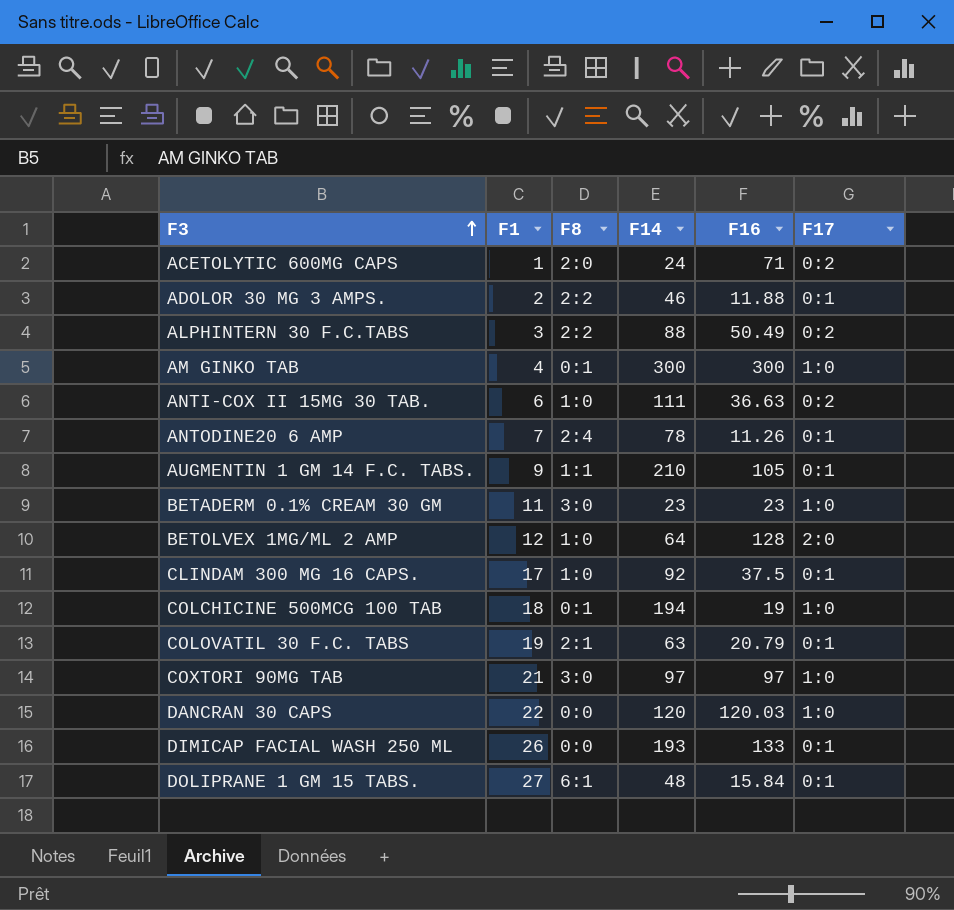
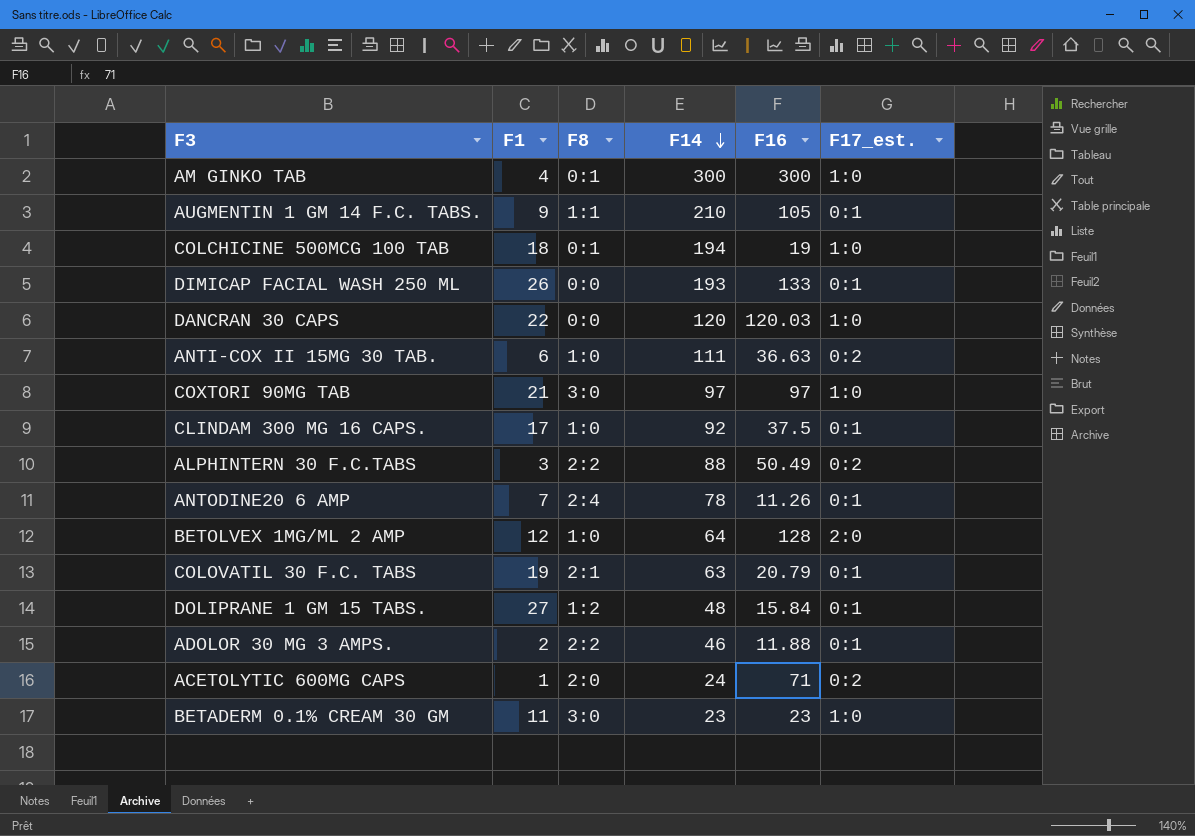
row order: F3 ascending -> F14 descending
column name: F17 -> F17_est.
DOLIPRANE 1 GM 15 TABS. | F8: 6:1 -> 1:2

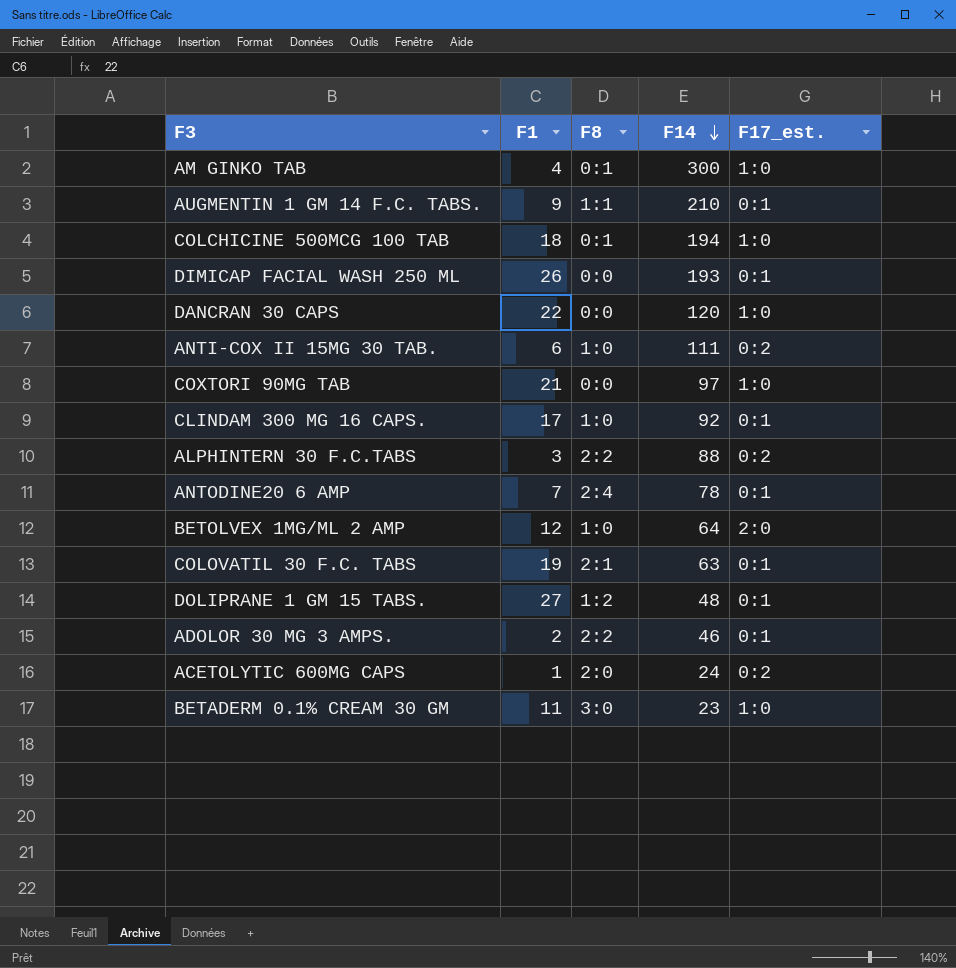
column F16 | position: 5 -> none
COXTORI 90MG TAB | F8: 3:0 -> 0:0

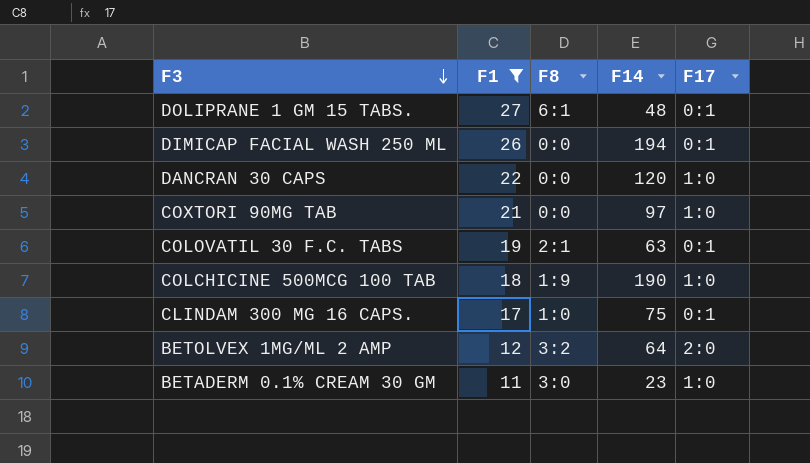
filter: none -> F1 >= 11
row order: F14 descending -> F3 descending
column name: F17_est. -> F17
DOLIPRANE 1 GM 15 TABS. | F8: 1:2 -> 6:1
DIMICAP FACIAL WASH 250 ML | F14: 193 -> 194
COLCHICINE 500MCG 100 TAB | F8: 0:1 -> 1:9
COLCHICINE 500MCG 100 TAB | F14: 194 -> 190
CLINDAM 300 MG 16 CAPS. | F14: 92 -> 75
BETOLVEX 1MG/ML 2 AMP | F8: 1:0 -> 3:2

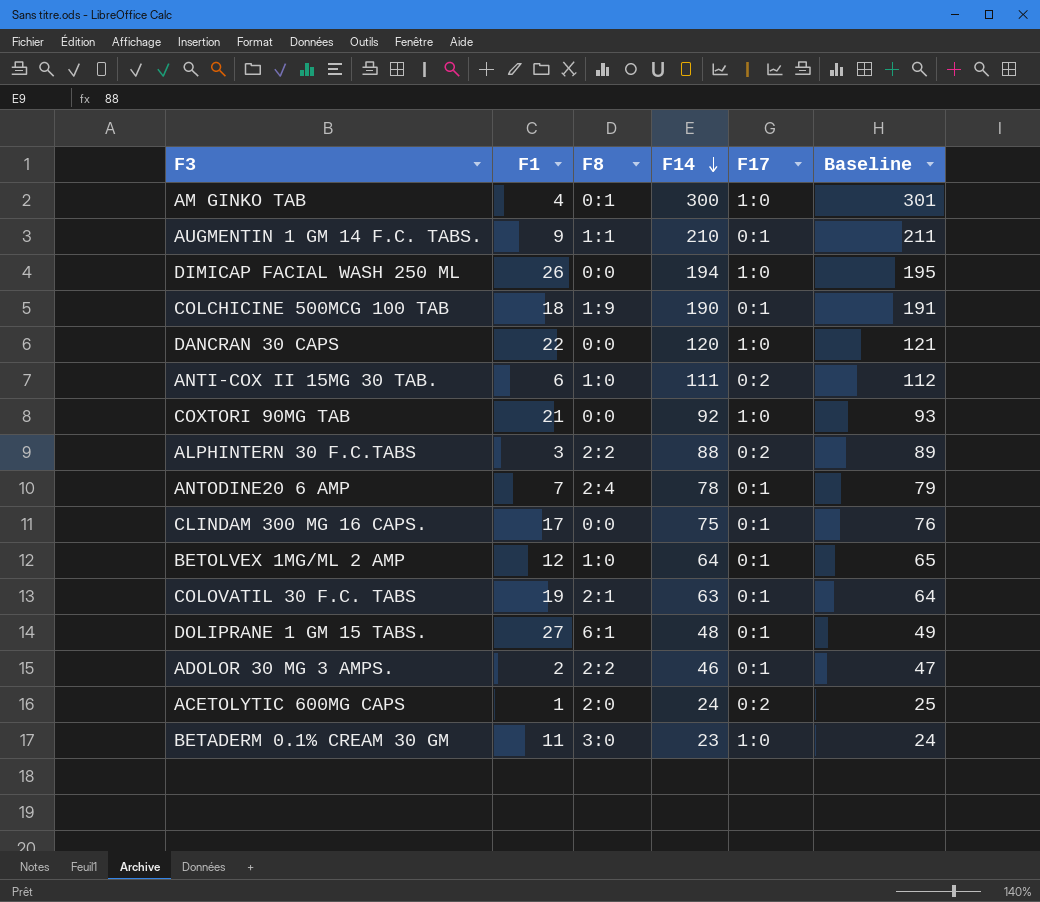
filter: F1 >= 11 -> none
row order: F3 descending -> F14 descending
column Baseline | formula: none -> [F14] + 1
DIMICAP FACIAL WASH 250 ML | F17: 0:1 -> 1:0
COLCHICINE 500MCG 100 TAB | F17: 1:0 -> 0:1
COXTORI 90MG TAB | F14: 97 -> 92
CLINDAM 300 MG 16 CAPS. | F8: 1:0 -> 0:0
BETOLVEX 1MG/ML 2 AMP | F8: 3:2 -> 1:0
BETOLVEX 1MG/ML 2 AMP | F17: 2:0 -> 0:1

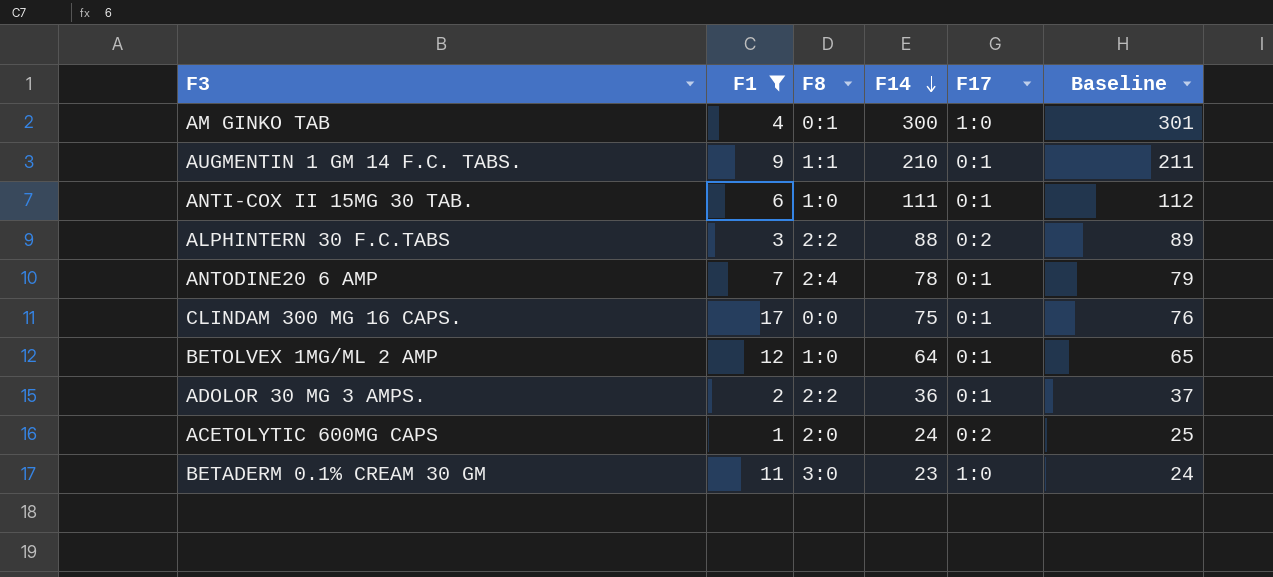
filter: none -> F1 <= 17
ANTI-COX II 15MG 30 TAB. | F17: 0:2 -> 0:1
ADOLOR 30 MG 3 AMPS. | F14: 46 -> 36
ADOLOR 30 MG 3 AMPS. | Baseline: 47 -> 37

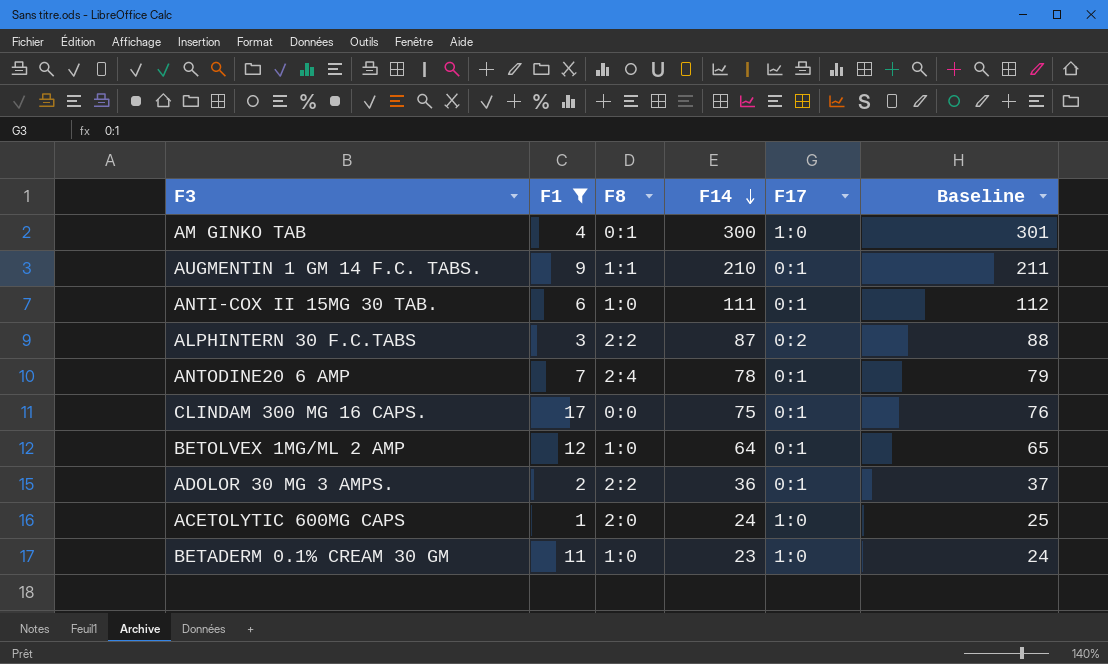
ALPHINTERN 30 F.C.TABS | F14: 88 -> 87
ALPHINTERN 30 F.C.TABS | Baseline: 89 -> 88
ACETOLYTIC 600MG CAPS | F17: 0:2 -> 1:0
BETADERM 0.1% CREAM 30 GM | F8: 3:0 -> 1:0

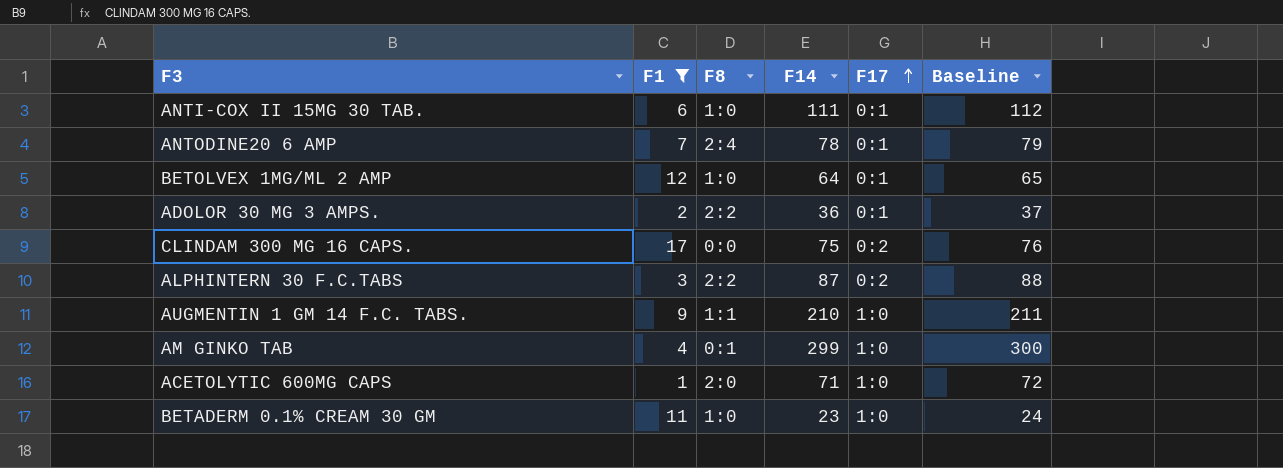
row order: F14 descending -> F17 ascending
CLINDAM 300 MG 16 CAPS. | F17: 0:1 -> 0:2
AUGMENTIN 1 GM 14 F.C. TABS. | F17: 0:1 -> 1:0
AM GINKO TAB | F14: 300 -> 299
AM GINKO TAB | Baseline: 301 -> 300
ACETOLYTIC 600MG CAPS | F14: 24 -> 71
ACETOLYTIC 600MG CAPS | Baseline: 25 -> 72

